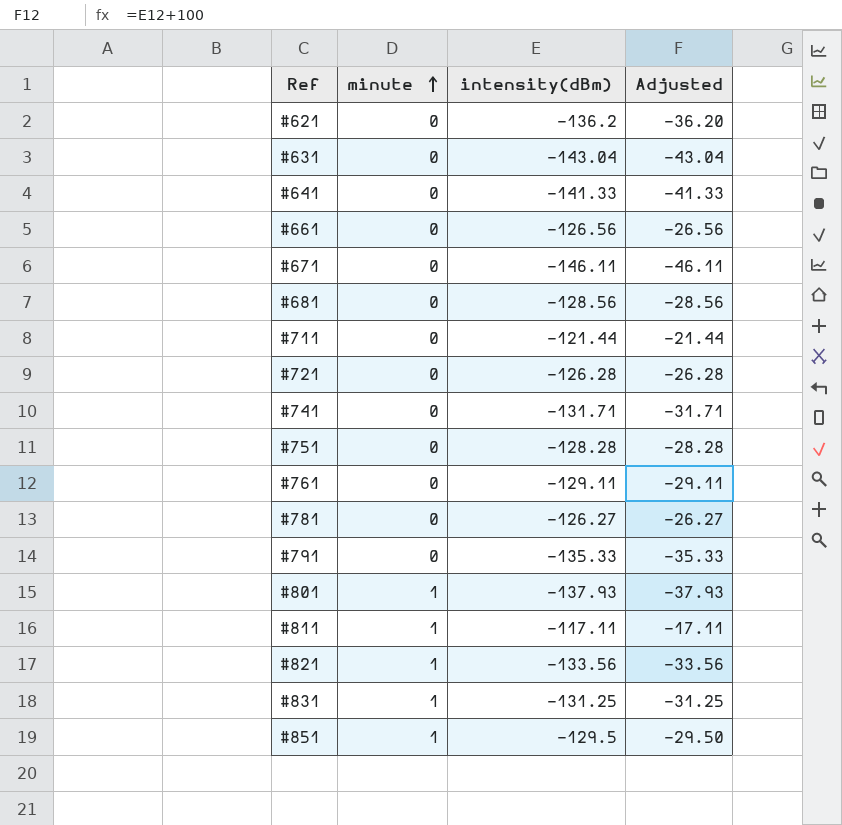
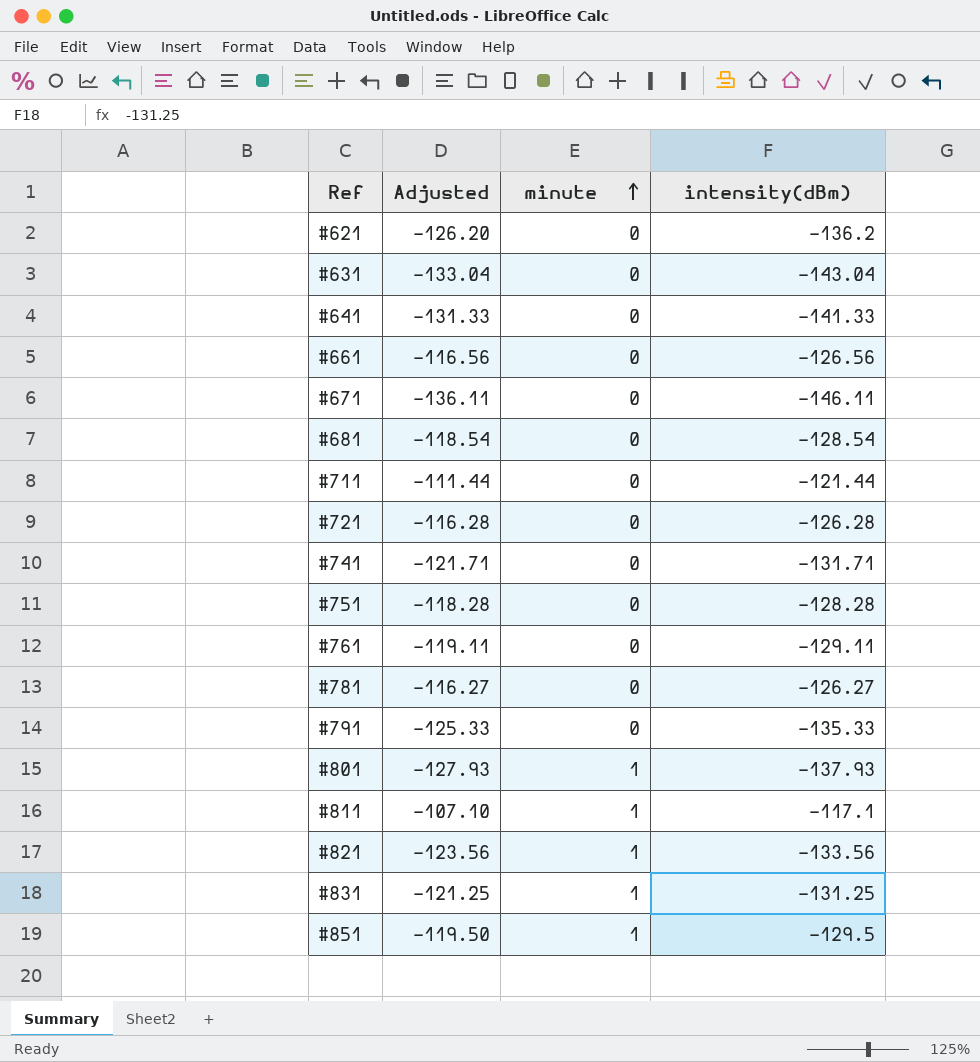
column Adjusted | formula: [intensity(dBm)] + 100 -> [intensity(dBm)] + 10
column Adjusted | position: 4 -> 2
#681 | intensity(dBm): -128.56 -> -128.54
#811 | intensity(dBm): -117.11 -> -117.1

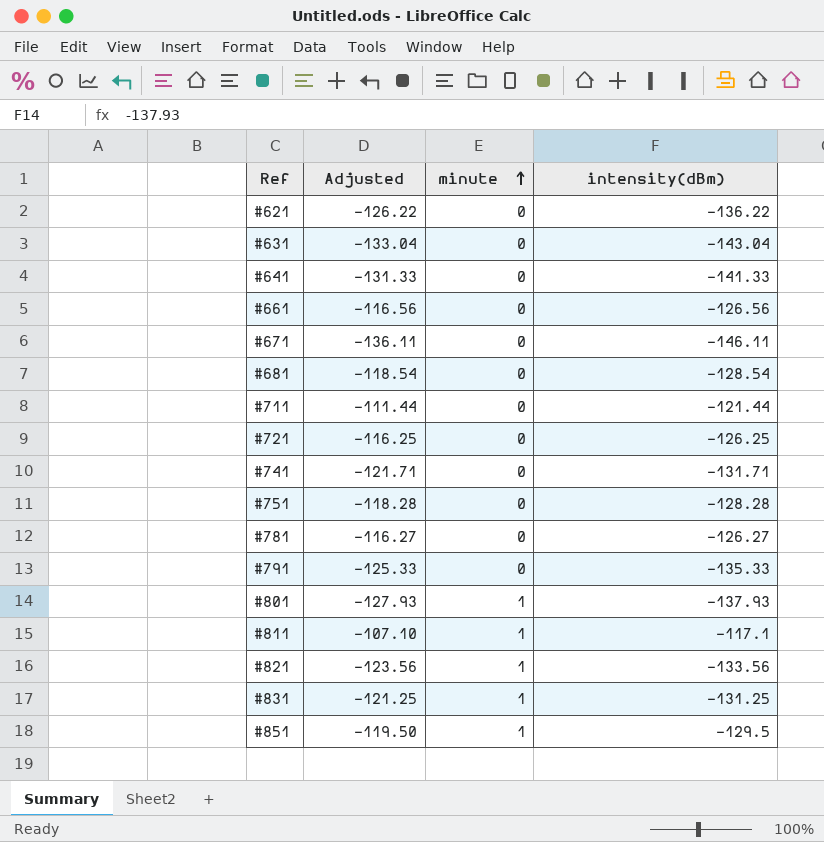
row #761: -119.11 | 0 | -129.11 -> none
#621 | Adjusted: -126.20 -> -126.22
#621 | intensity(dBm): -136.2 -> -136.22
#721 | Adjusted: -116.28 -> -116.25
#721 | intensity(dBm): -126.28 -> -126.25

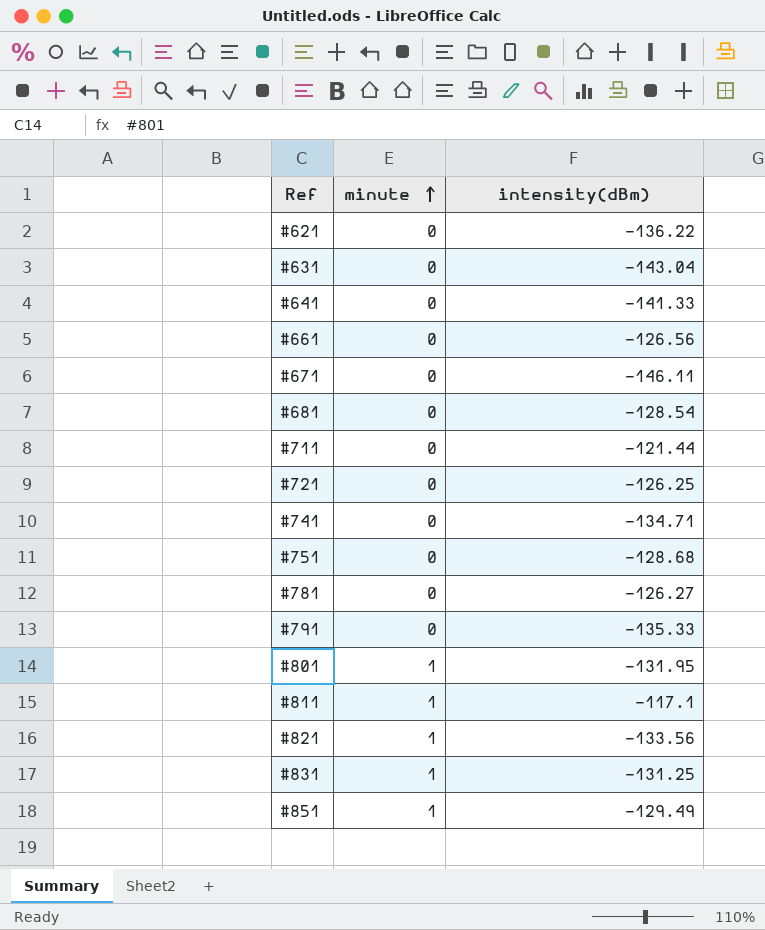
column Adjusted | formula: [intensity(dBm)] + 10 -> none
#741 | intensity(dBm): -131.71 -> -134.71
#751 | intensity(dBm): -128.28 -> -128.68
#801 | intensity(dBm): -137.93 -> -131.95
#851 | intensity(dBm): -129.5 -> -129.49

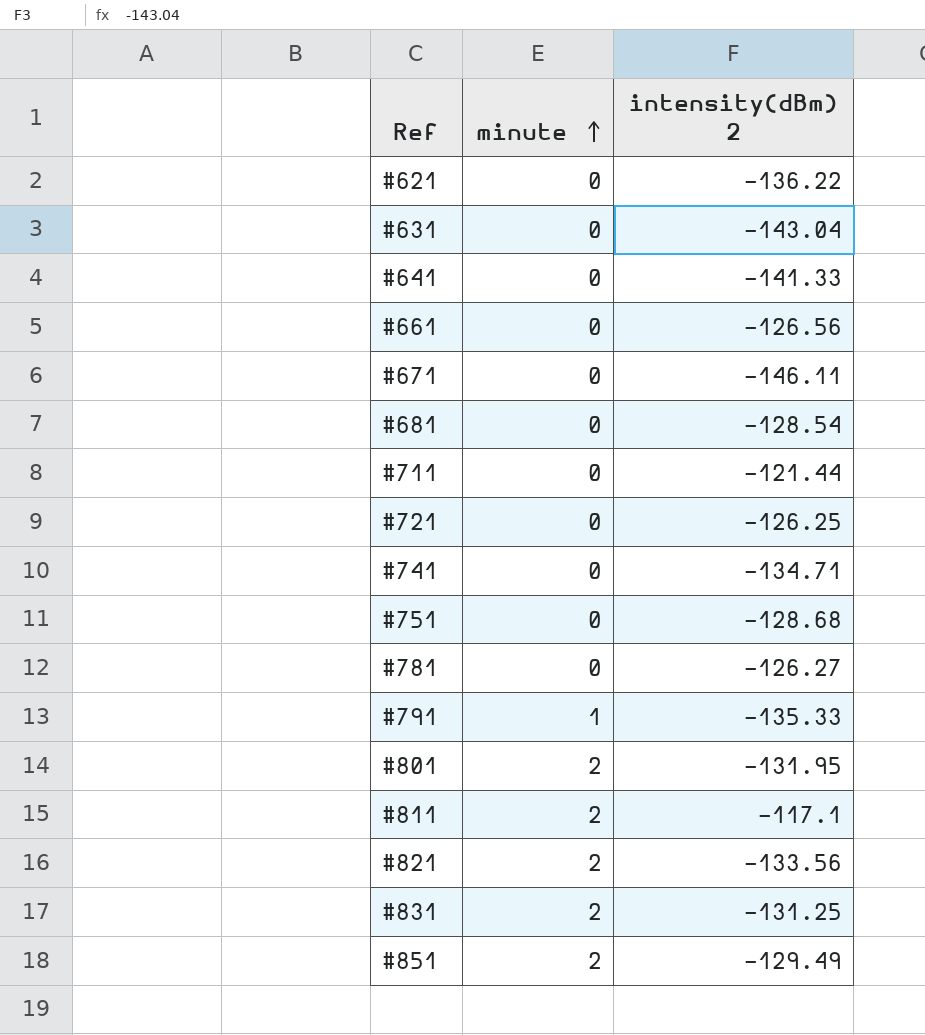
column name: intensity(dBm) -> intensity(dBm) 2
#791 | minute: 0 -> 1
#801 | minute: 1 -> 2
#811 | minute: 1 -> 2
#821 | minute: 1 -> 2
#831 | minute: 1 -> 2
#851 | minute: 1 -> 2

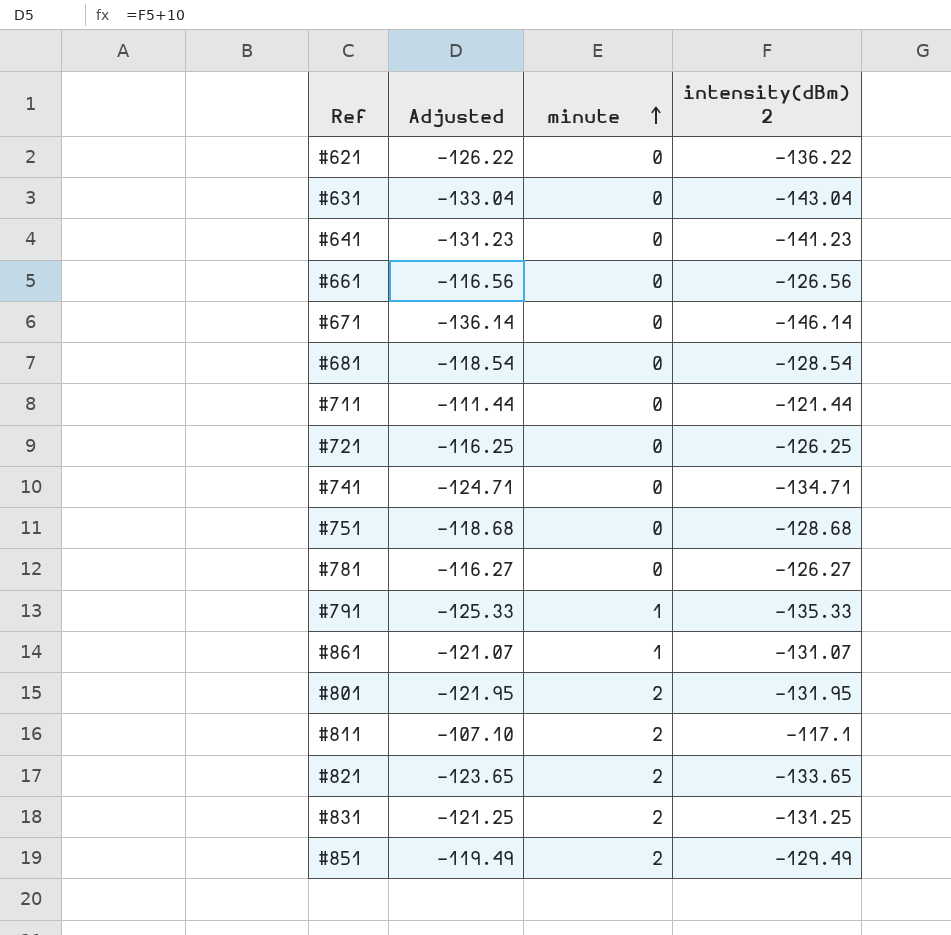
column Adjusted | formula: none -> [intensity(dBm) 2] + 10
#641 | intensity(dBm) 2: -141.33 -> -141.23
#671 | intensity(dBm) 2: -146.11 -> -146.14
row #861: none -> -121.07 | 1 | -131.07
#821 | intensity(dBm) 2: -133.56 -> -133.65

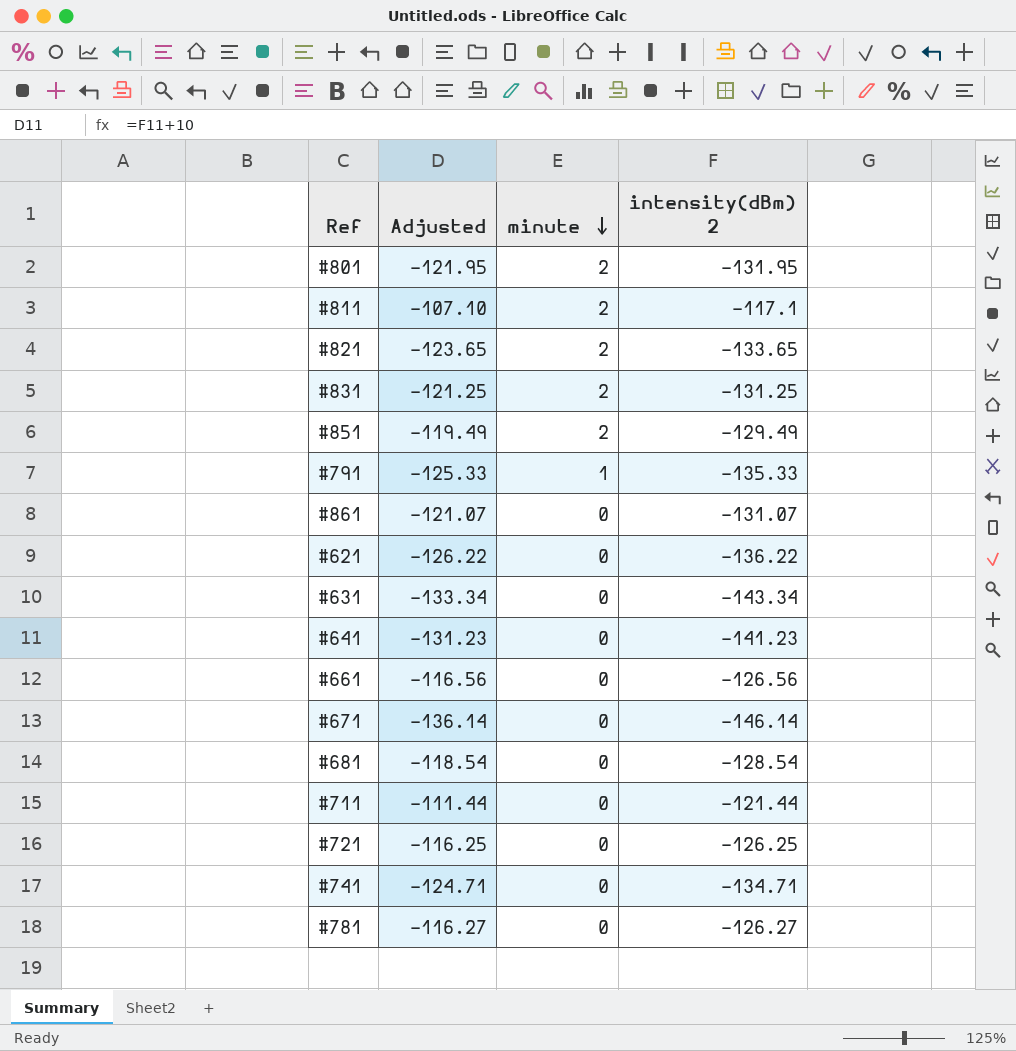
row order: minute ascending -> minute descending
row #751: -118.68 | 0 | -128.68 -> none
#861 | minute: 1 -> 0
#631 | Adjusted: -133.04 -> -133.34
#631 | intensity(dBm) 2: -143.04 -> -143.34

